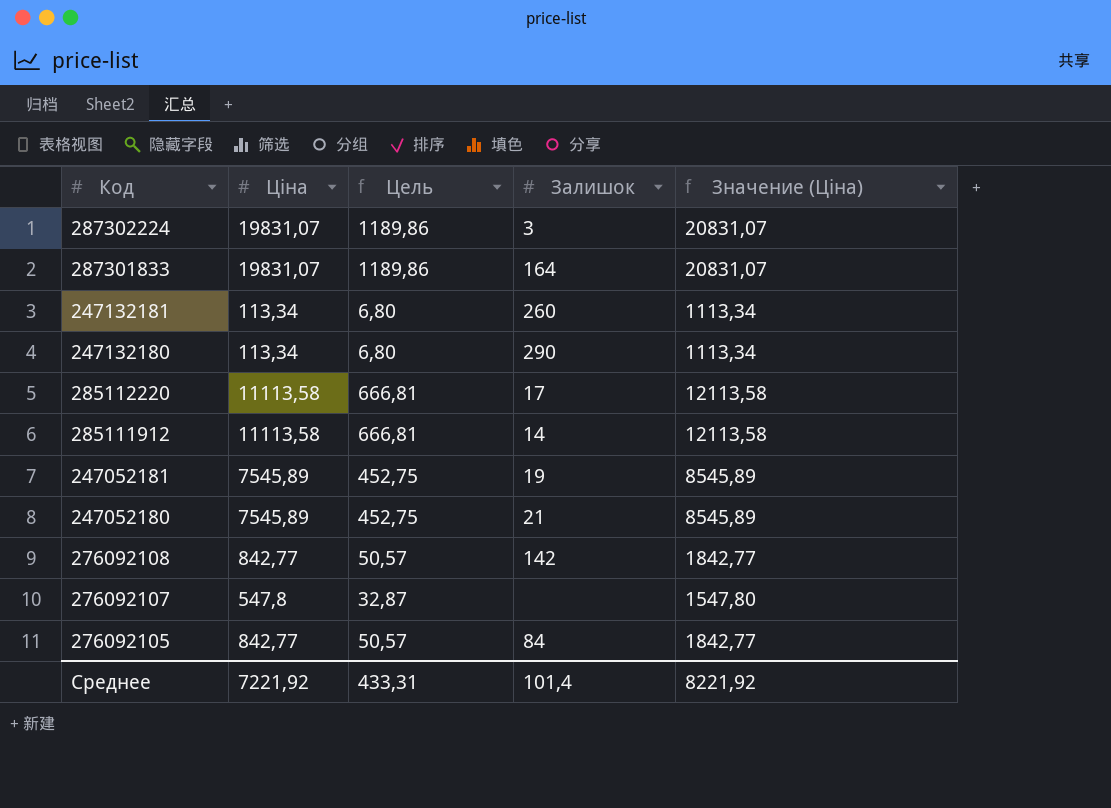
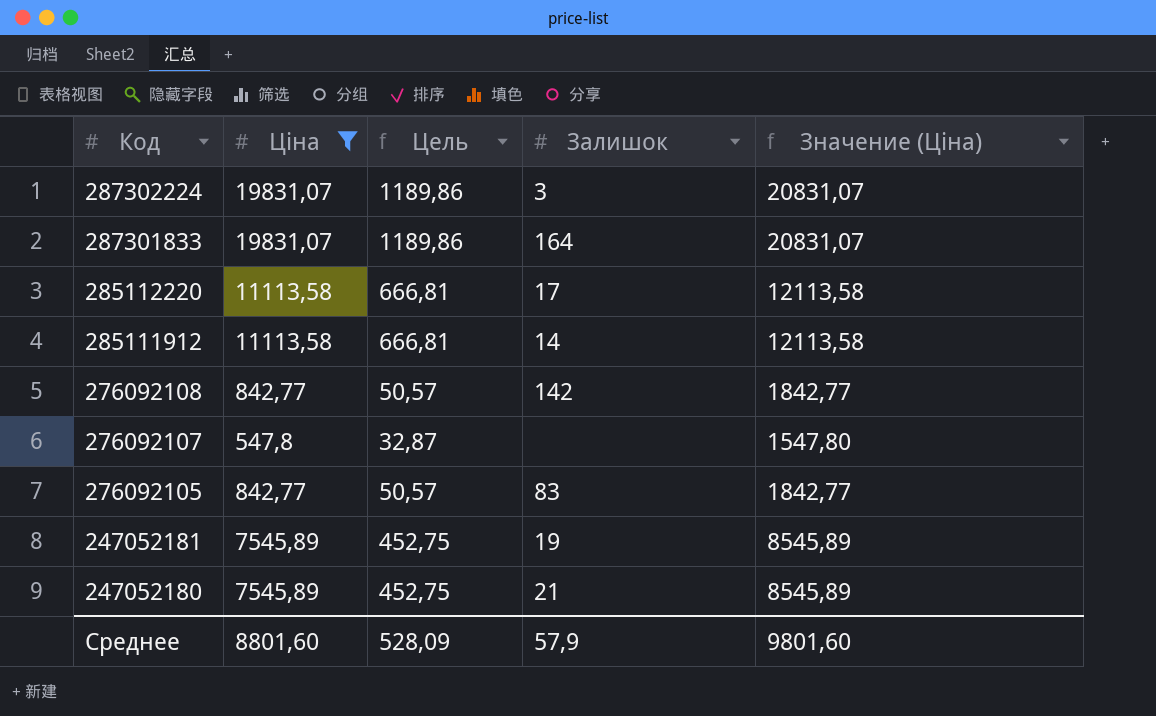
filter: none -> Ціна != 113,34
row order: none -> Код descending
276092105 | Залишок: 84 -> 83
Среднее | Ціна: 7221,92 -> 8801,60
Среднее | Цель: 433,31 -> 528,09
Среднее | Залишок: 101,4 -> 57,9
Среднее | Значение (Ціна): 8221,92 -> 9801,60

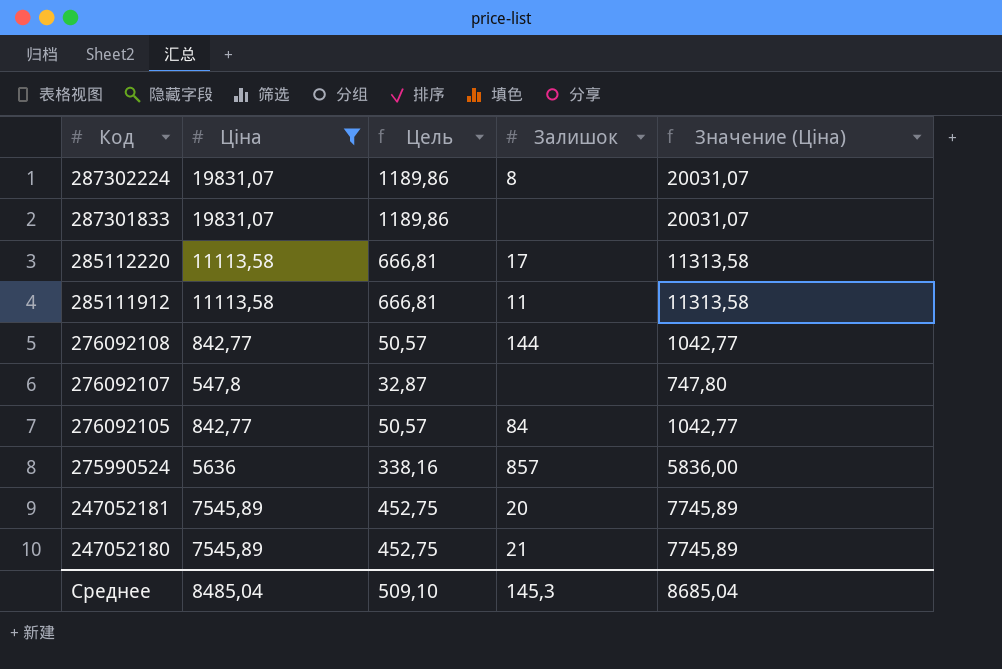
column Значение (Ціна) | formula: [Ціна] + 1000 -> [Ціна] + 200
287302224 | Залишок: 3 -> 8
287301833 | Залишок: 164 -> none
285111912 | Залишок: 14 -> 11
276092108 | Залишок: 142 -> 144
276092105 | Залишок: 83 -> 84
row 275990524: none -> 5636 | 338,16 | 857 | 5836,00
247052181 | Залишок: 19 -> 20
Среднее | Ціна: 8801,60 -> 8485,04
Среднее | Цель: 528,09 -> 509,10
Среднее | Залишок: 57,9 -> 145,3
Среднее | Значение (Ціна): 9801,60 -> 8685,04

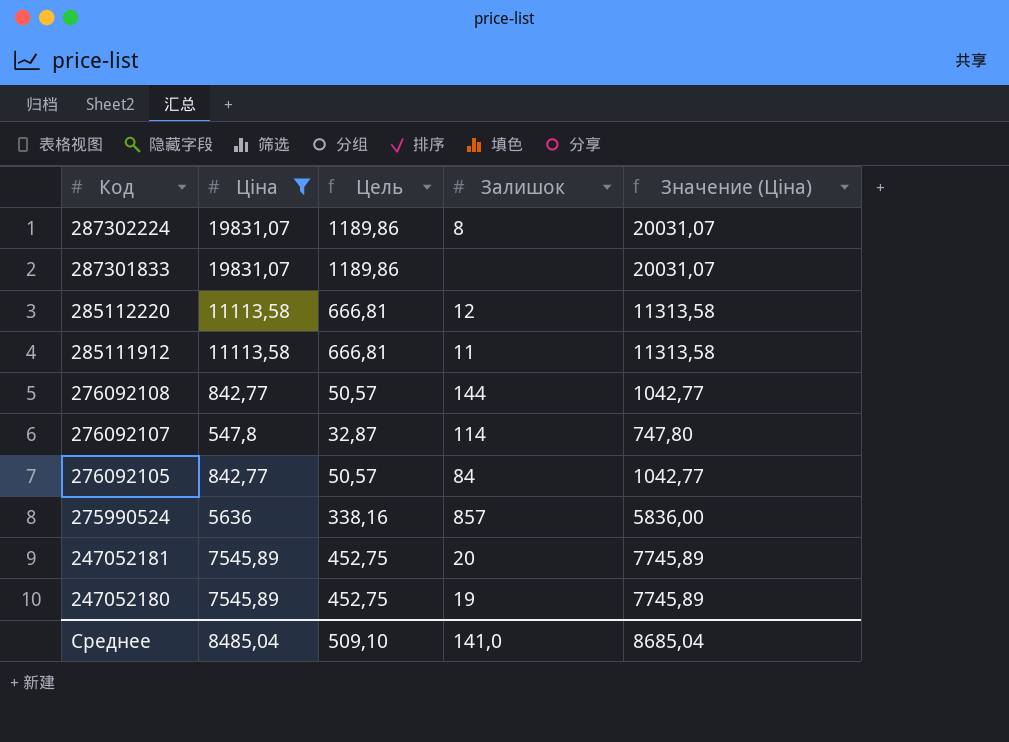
285112220 | Залишок: 17 -> 12
276092107 | Залишок: none -> 114
247052180 | Залишок: 21 -> 19
Среднее | Залишок: 145,3 -> 141,0

